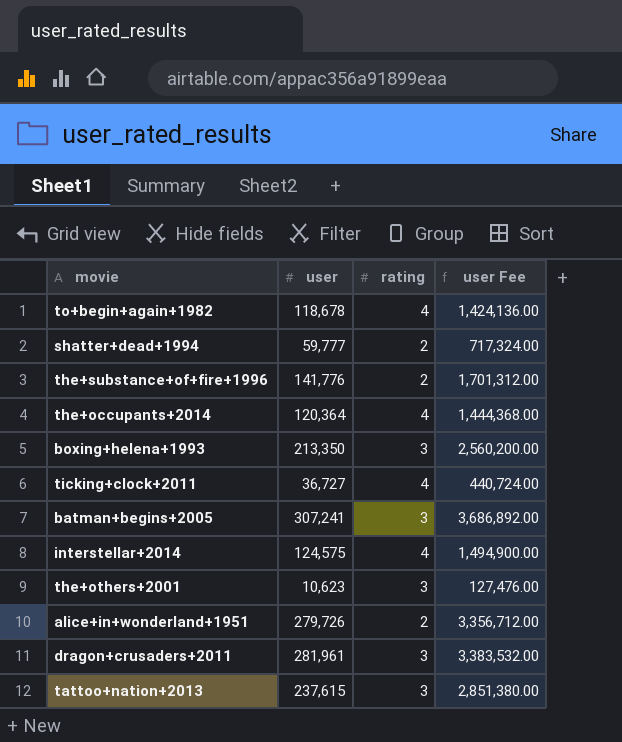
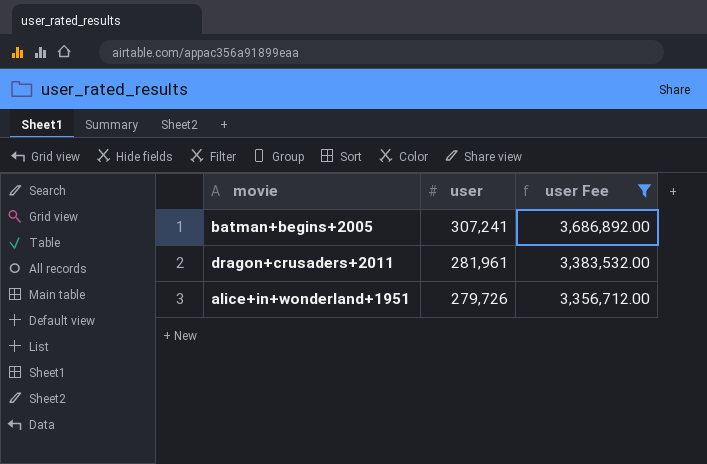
filter: none -> user Fee >= 3,356,712.00
row order: none -> user descending
column rating | position: 3 -> none

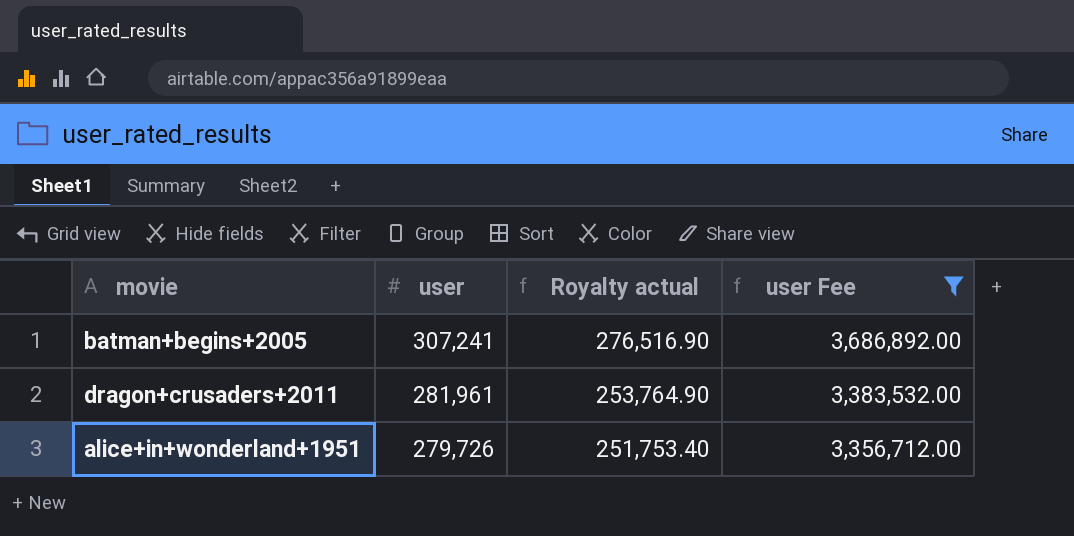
column Royalty actual | formula: none -> [user] * 0.9

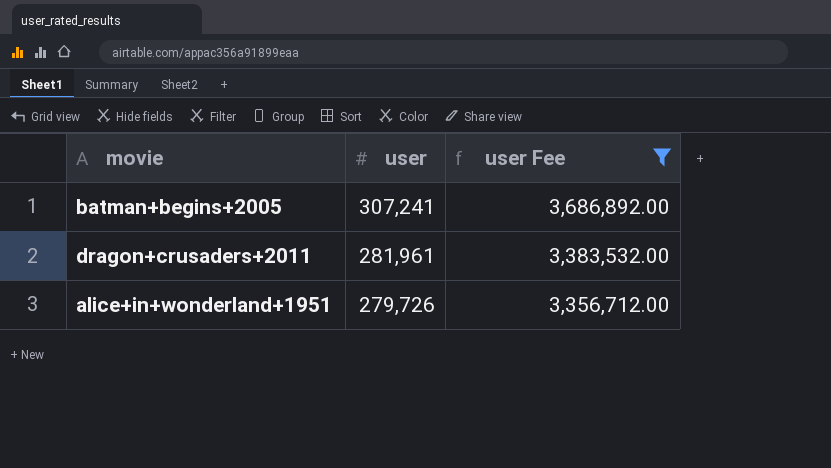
column Royalty actual | formula: [user] * 0.9 -> none

